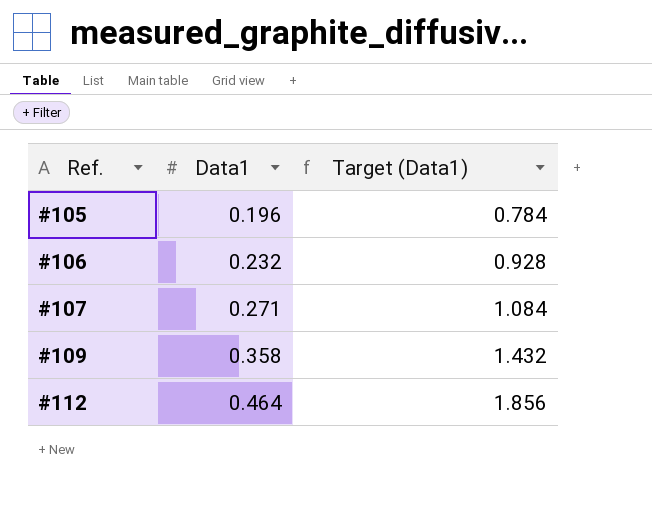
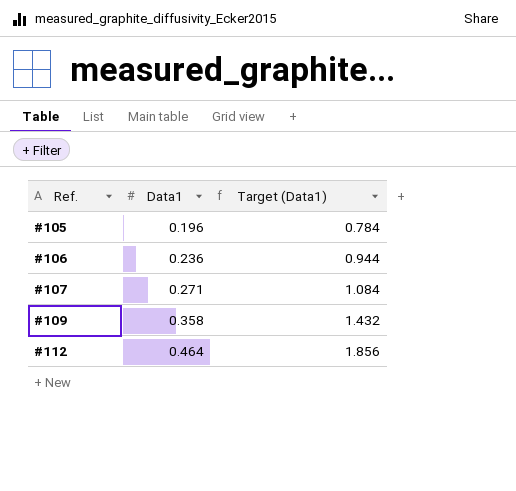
#106 | Data1: 0.232 -> 0.236
#106 | Target (Data1): 0.928 -> 0.944

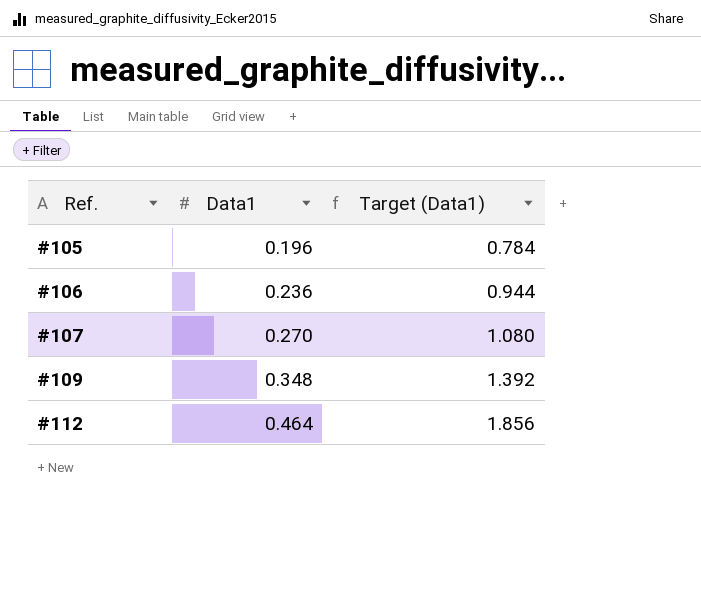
#107 | Data1: 0.271 -> 0.270
#107 | Target (Data1): 1.084 -> 1.080
#109 | Data1: 0.358 -> 0.348
#109 | Target (Data1): 1.432 -> 1.392

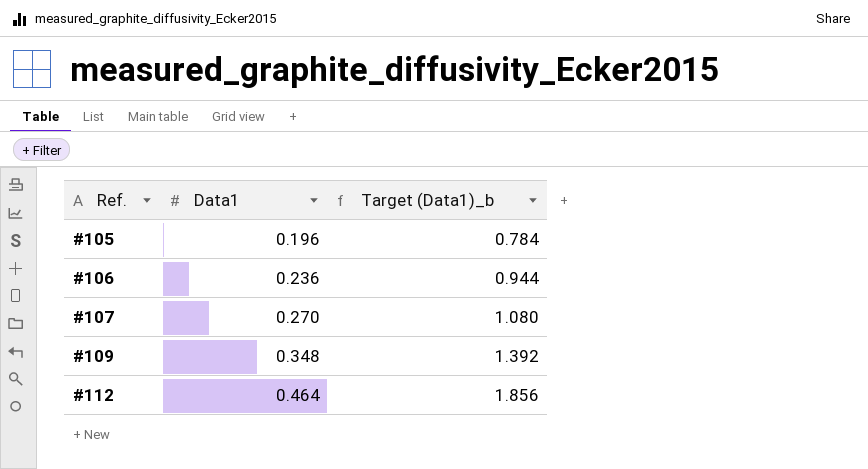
column name: Target (Data1) -> Target (Data1)_b

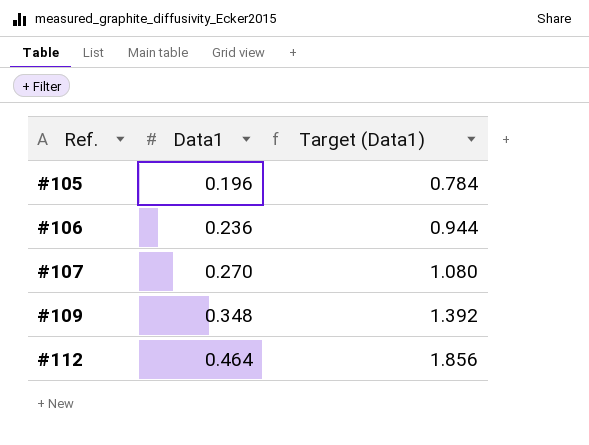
column name: Target (Data1)_b -> Target (Data1)

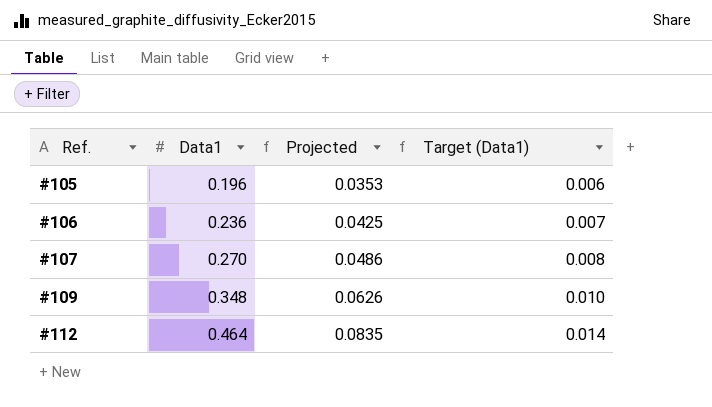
column Projected | formula: none -> [Data1] * 0.18
column Target (Data1) | formula: [Data1] * 4 -> [Data1] * 0.03

